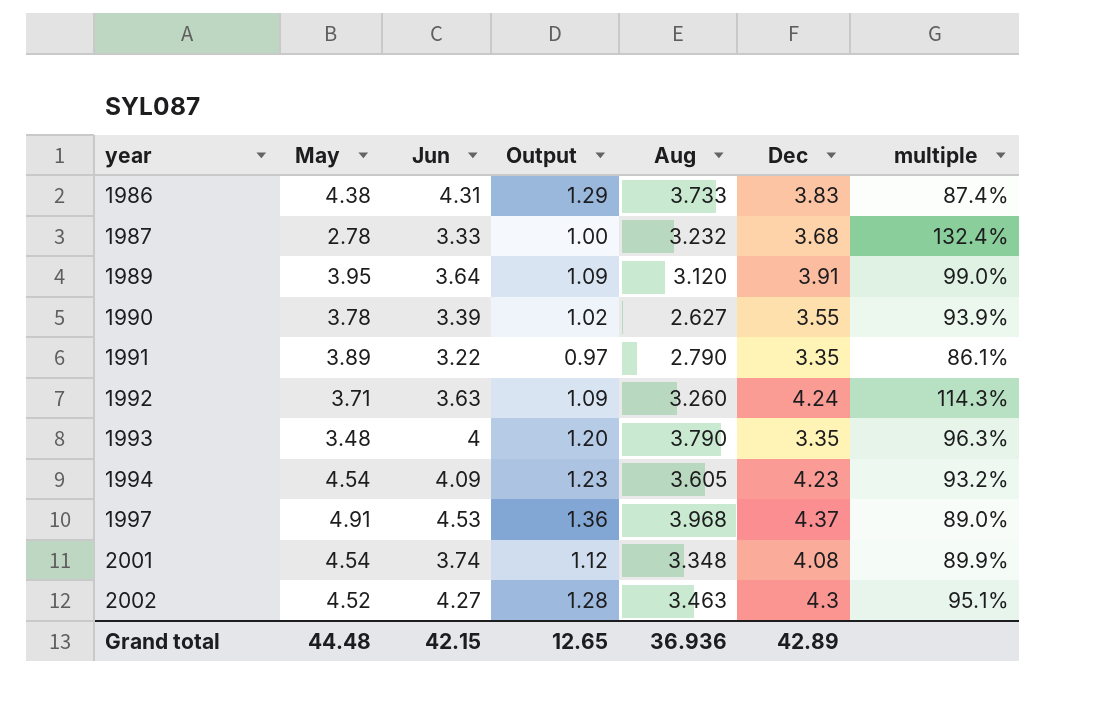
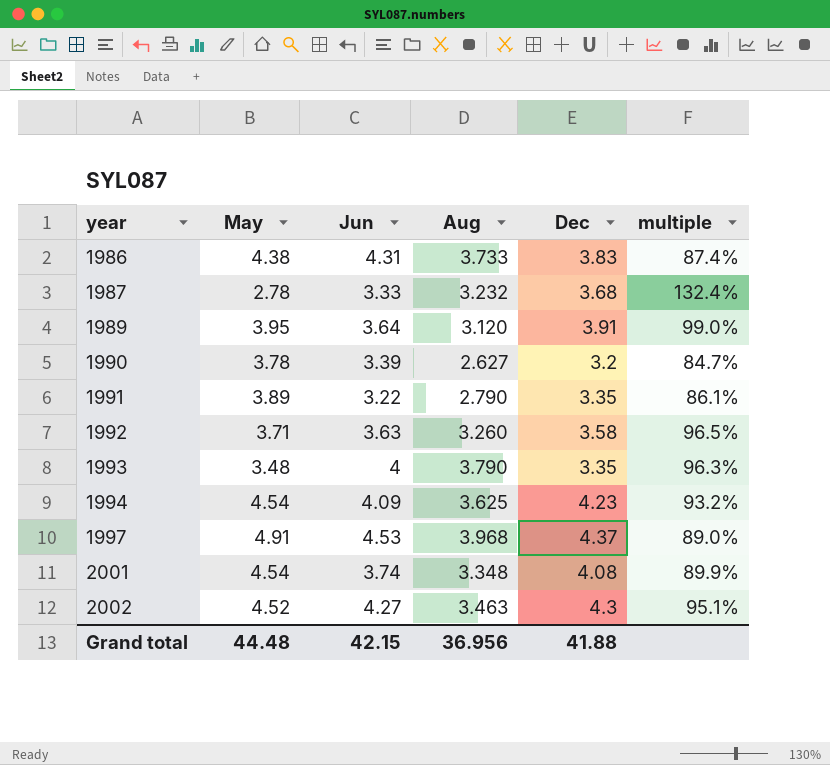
column Output | formula: [Jun] * 0.3 -> none
1990 | Dec: 3.55 -> 3.2
1990 | multiple: 93.9% -> 84.7%
1992 | Dec: 4.24 -> 3.58
1992 | multiple: 114.3% -> 96.5%
1994 | Aug: 3.605 -> 3.625
Grand total | Aug: 36.936 -> 36.956
Grand total | Dec: 42.89 -> 41.88

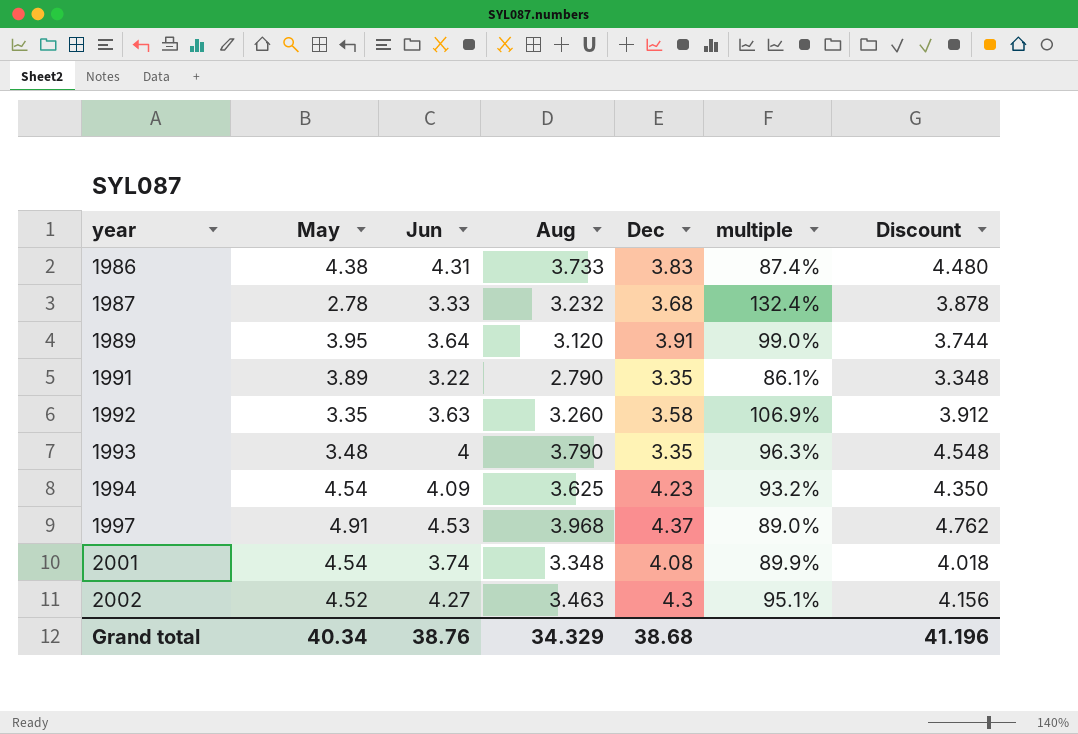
column Discount | formula: none -> [Aug] * 1.2
row 1990: 3.78 | 3.39 | 2.627 | 3.2 | 84.7% -> none
1992 | May: 3.71 -> 3.35
1992 | multiple: 96.5% -> 106.9%
Grand total | May: 44.48 -> 40.34
Grand total | Jun: 42.15 -> 38.76
Grand total | Aug: 36.956 -> 34.329
Grand total | Dec: 41.88 -> 38.68

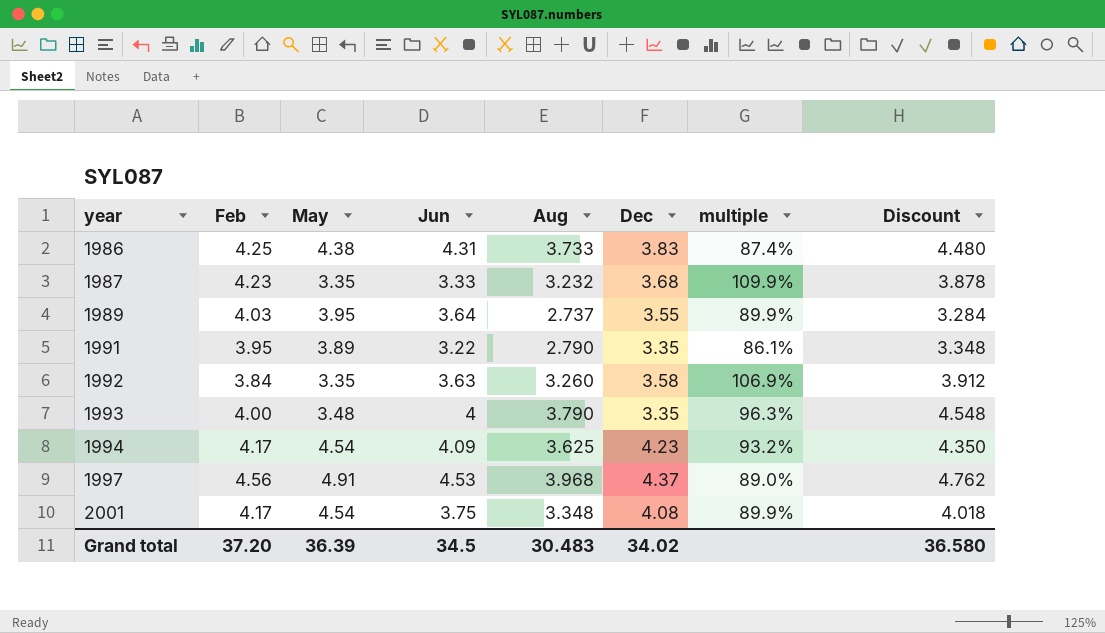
column Feb | position: none -> 2
row 2002: 4.52 | 4.27 | 3.463 | 4.3 | 95.1% | 4.156 -> none
1987 | May: 2.78 -> 3.35
1987 | multiple: 132.4% -> 109.9%
1989 | Aug: 3.120 -> 2.737
1989 | Dec: 3.91 -> 3.55
1989 | multiple: 99.0% -> 89.9%
1989 | Discount: 3.744 -> 3.284
2001 | Jun: 3.74 -> 3.75
Grand total | May: 40.34 -> 36.39
Grand total | Jun: 38.76 -> 34.5
Grand total | Aug: 34.329 -> 30.483
Grand total | Dec: 38.68 -> 34.02
Grand total | Discount: 41.196 -> 36.580

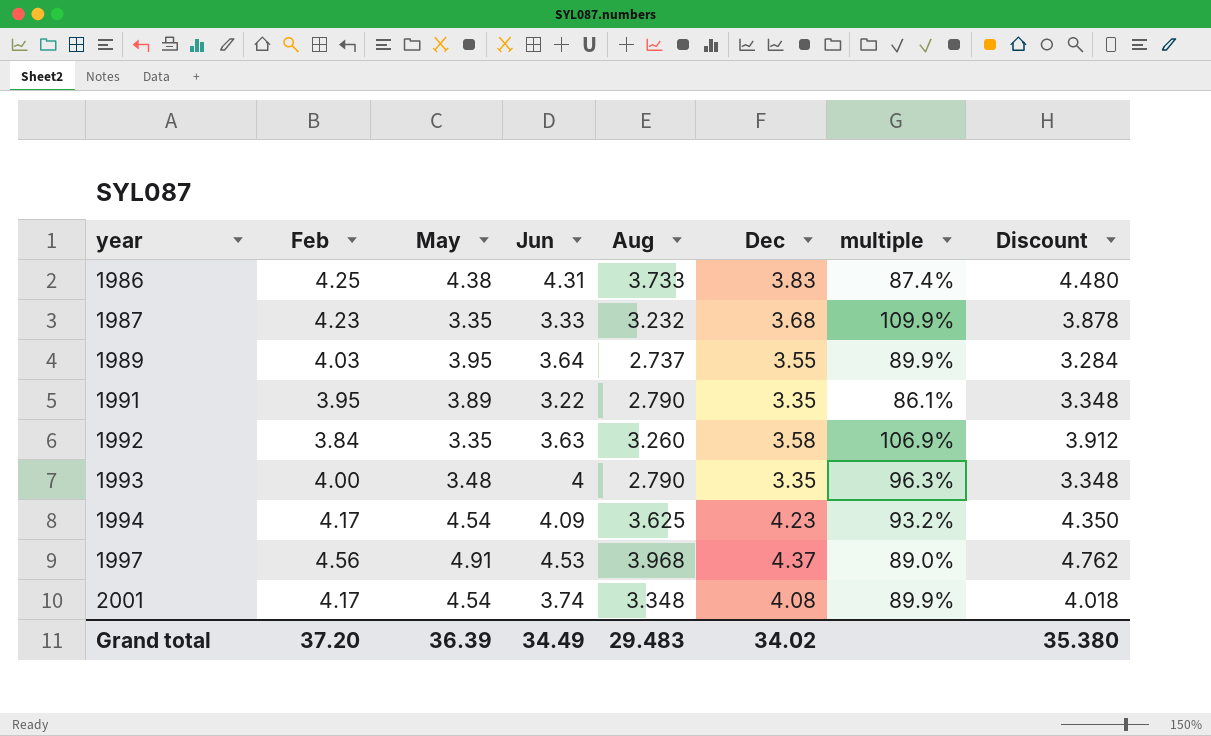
1993 | Aug: 3.790 -> 2.790
1993 | Discount: 4.548 -> 3.348
2001 | Jun: 3.75 -> 3.74
Grand total | Jun: 34.5 -> 34.49
Grand total | Aug: 30.483 -> 29.483
Grand total | Discount: 36.580 -> 35.380

